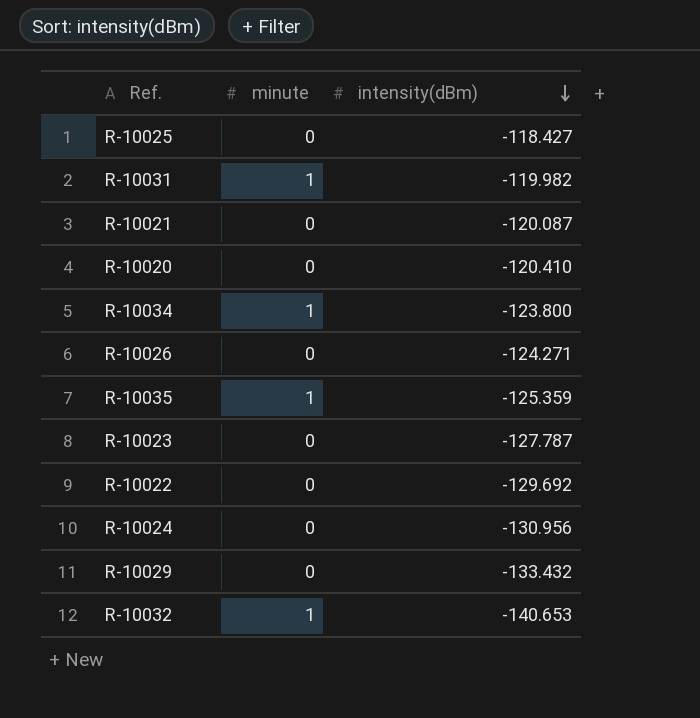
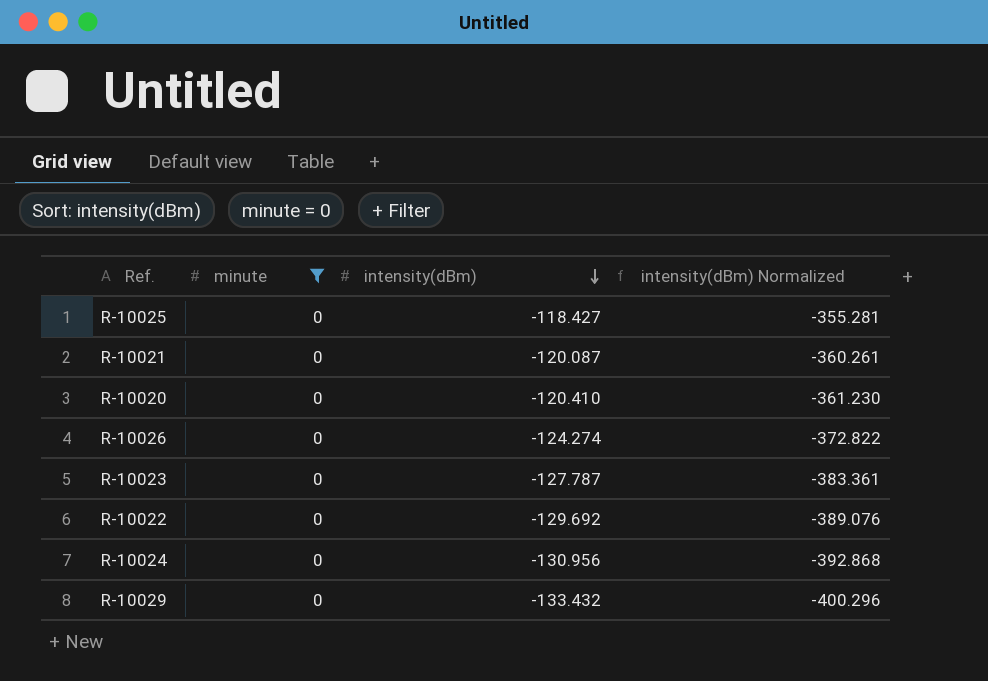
filter: none -> minute = 0
column intensity(dBm) Normalized | formula: none -> [intensity(dBm)] * 3
R-10026 | intensity(dBm): -124.271 -> -124.274

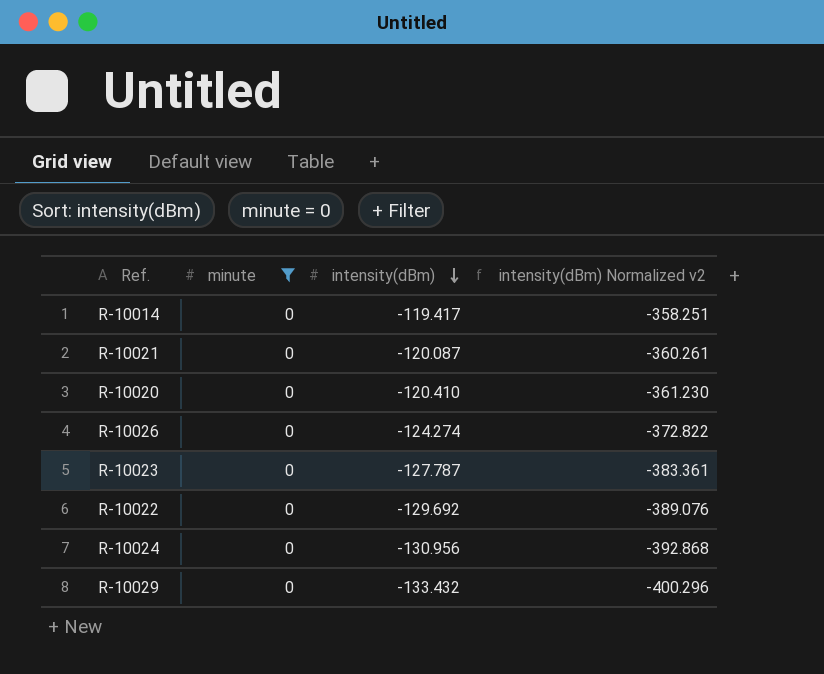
column name: intensity(dBm) Normalized -> intensity(dBm) Normalized v2
row R-10025: 0 | -118.427 | -355.281 -> none
row R-10014: none -> 0 | -119.417 | -358.251

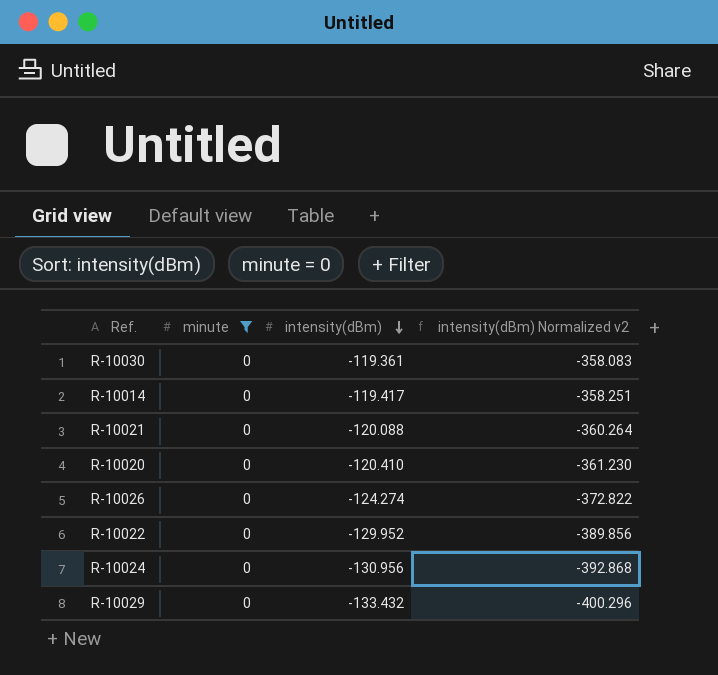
row R-10023: 0 | -127.787 | -383.361 -> none
row R-10030: none -> 0 | -119.361 | -358.083
R-10021 | intensity(dBm): -120.087 -> -120.088
R-10021 | intensity(dBm) Normalized v2: -360.261 -> -360.264
R-10022 | intensity(dBm): -129.692 -> -129.952
R-10022 | intensity(dBm) Normalized v2: -389.076 -> -389.856

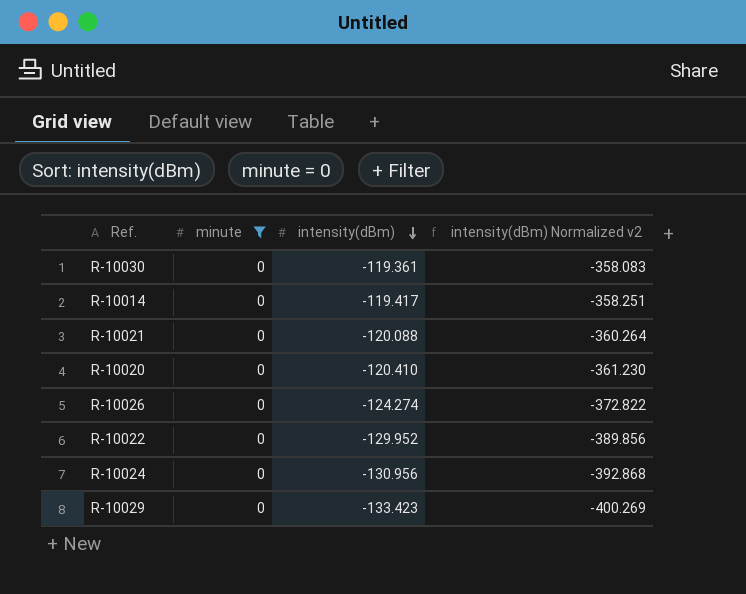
R-10029 | intensity(dBm): -133.432 -> -133.423
R-10029 | intensity(dBm) Normalized v2: -400.296 -> -400.269

